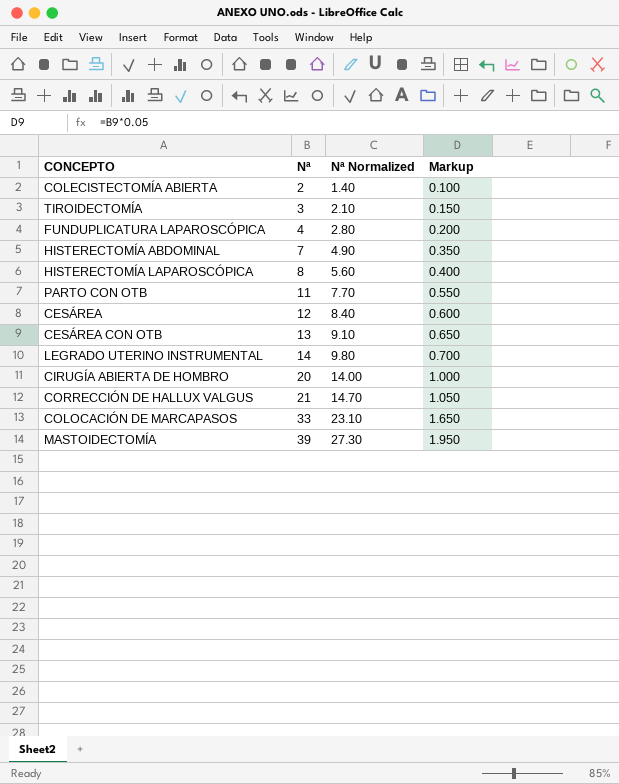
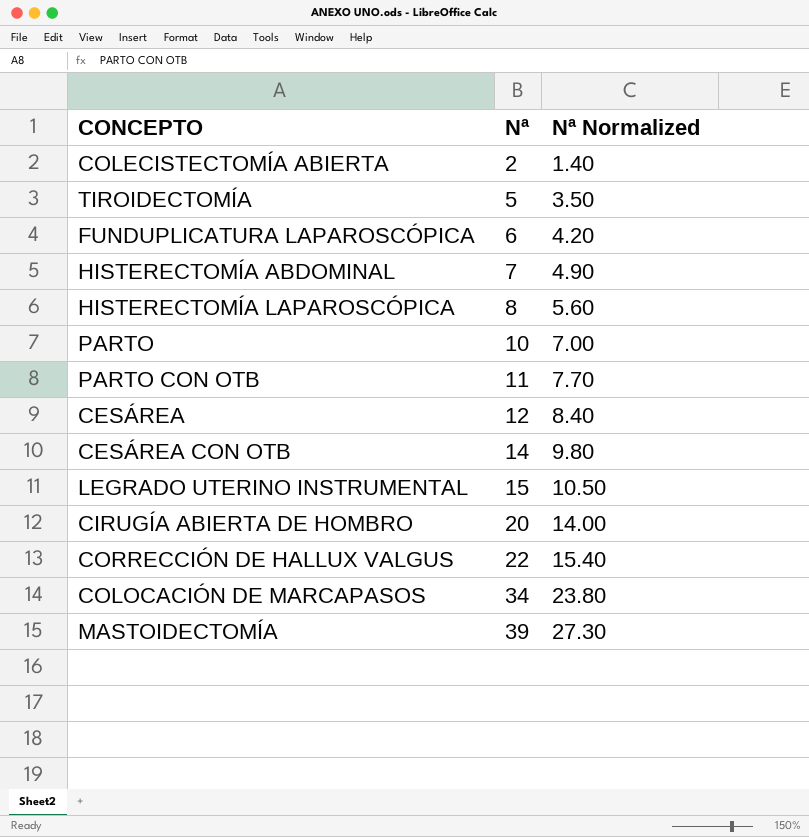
column Markup | formula: [Nª] * 0.05 -> none
TIROIDECTOMÍA | Nª: 3 -> 5
TIROIDECTOMÍA | Nª Normalized: 2.10 -> 3.50
FUNDUPLICATURA LAPAROSCÓPICA | Nª: 4 -> 6
FUNDUPLICATURA LAPAROSCÓPICA | Nª Normalized: 2.80 -> 4.20
row PARTO: none -> 10 | 7.00
CESÁREA CON OTB | Nª: 13 -> 14
CESÁREA CON OTB | Nª Normalized: 9.10 -> 9.80
LEGRADO UTERINO INSTRUMENTAL | Nª: 14 -> 15
LEGRADO UTERINO INSTRUMENTAL | Nª Normalized: 9.80 -> 10.50
CORRECCIÓN DE HALLUX VALGUS | Nª: 21 -> 22
CORRECCIÓN DE HALLUX VALGUS | Nª Normalized: 14.70 -> 15.40
COLOCACIÓN DE MARCAPASOS | Nª: 33 -> 34
COLOCACIÓN DE MARCAPASOS | Nª Normalized: 23.10 -> 23.80

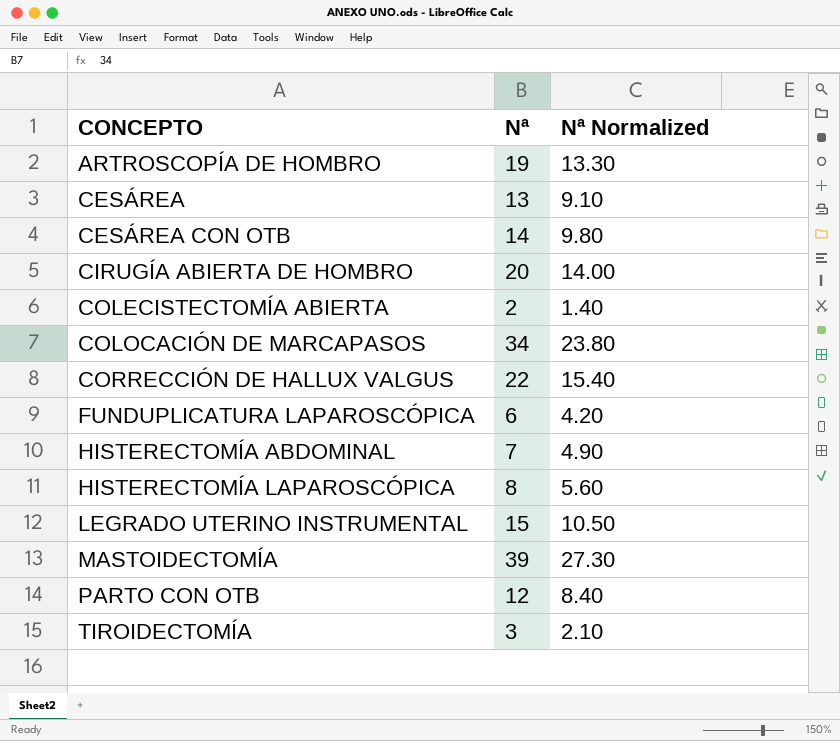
row order: Nª ascending -> CONCEPTO ascending
row PARTO: 10 | 7.00 -> none
row ARTROSCOPÍA DE HOMBRO: none -> 19 | 13.30
CESÁREA | Nª: 12 -> 13
CESÁREA | Nª Normalized: 8.40 -> 9.10
PARTO CON OTB | Nª: 11 -> 12
PARTO CON OTB | Nª Normalized: 7.70 -> 8.40
TIROIDECTOMÍA | Nª: 5 -> 3
TIROIDECTOMÍA | Nª Normalized: 3.50 -> 2.10

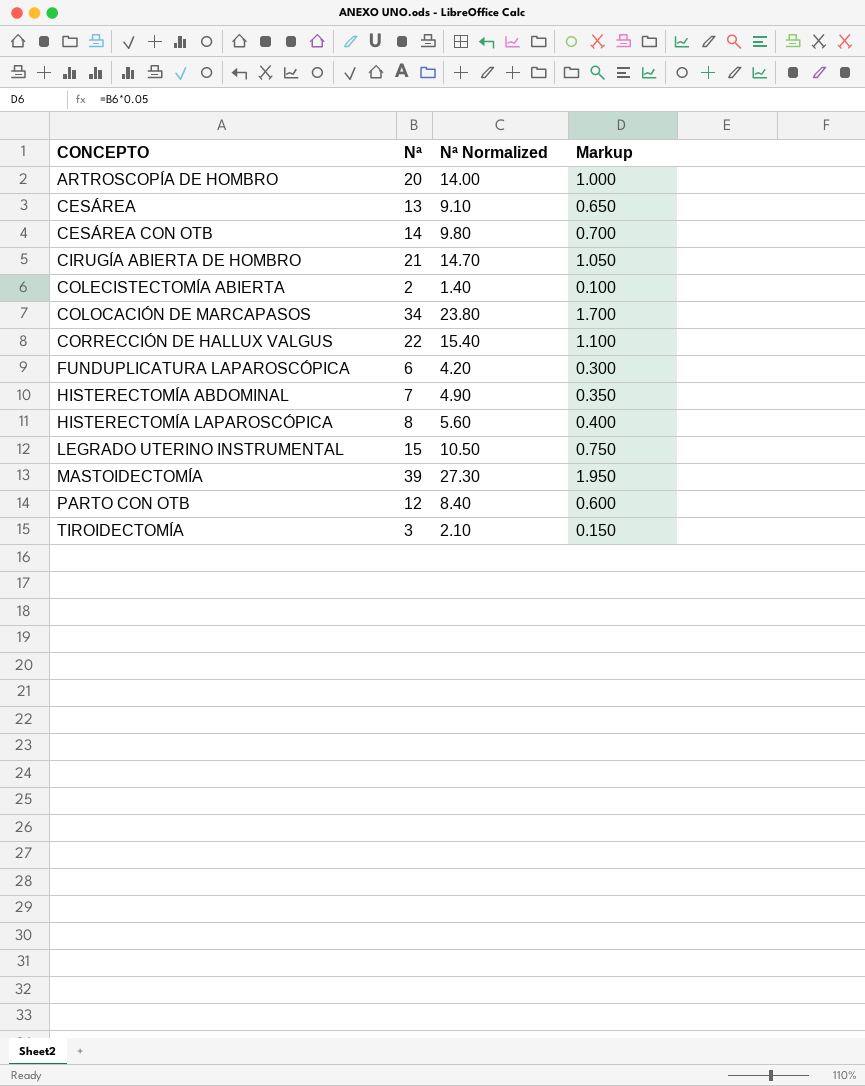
column Markup | formula: none -> [Nª] * 0.05
ARTROSCOPÍA DE HOMBRO | Nª: 19 -> 20
ARTROSCOPÍA DE HOMBRO | Nª Normalized: 13.30 -> 14.00
CIRUGÍA ABIERTA DE HOMBRO | Nª: 20 -> 21
CIRUGÍA ABIERTA DE HOMBRO | Nª Normalized: 14.00 -> 14.70

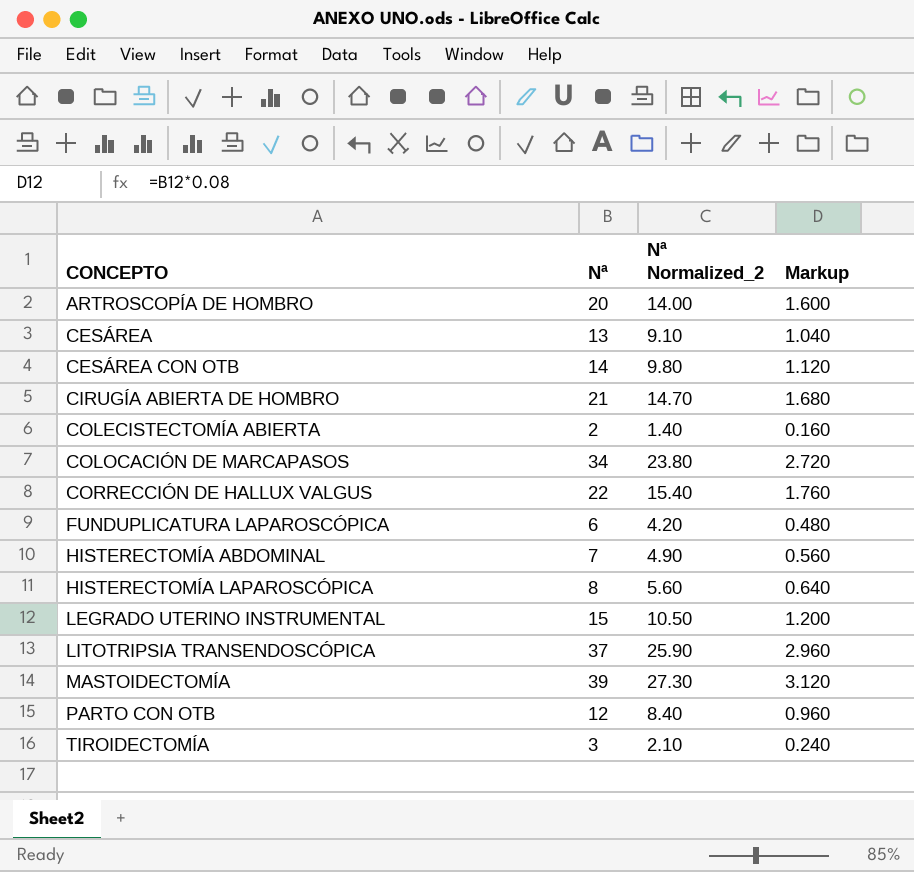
column name: Nª Normalized -> Nª Normalized_2
column Markup | formula: [Nª] * 0.05 -> [Nª] * 0.08
row LITOTRIPSIA TRANSENDOSCÓPICA: none -> 37 | 25.90 | 2.960

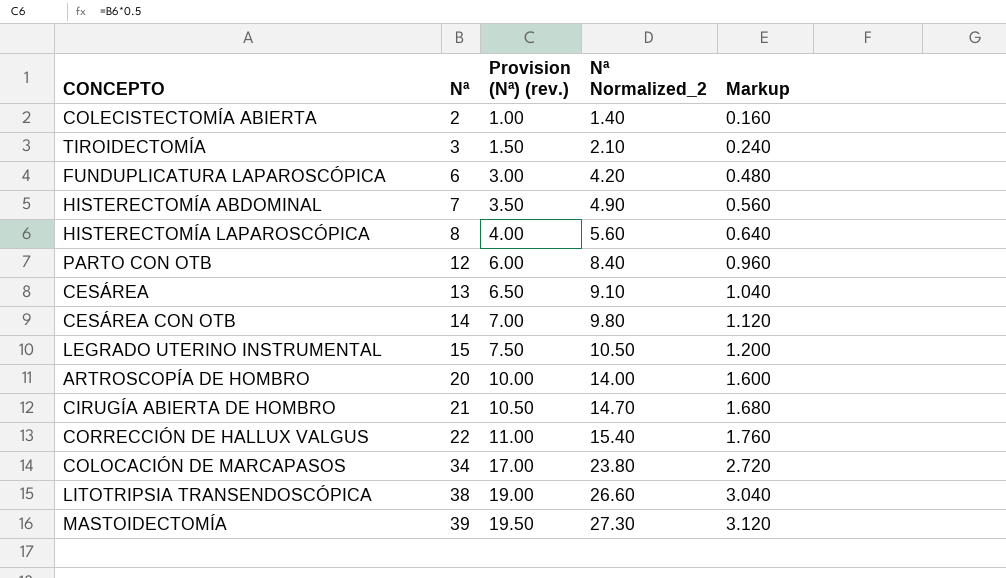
row order: CONCEPTO ascending -> Nª ascending
column Provision (Nª) (rev.) | formula: none -> [Nª] * 0.5
LITOTRIPSIA TRANSENDOSCÓPICA | Nª: 37 -> 38
LITOTRIPSIA TRANSENDOSCÓPICA | Nª Normalized_2: 25.90 -> 26.60
LITOTRIPSIA TRANSENDOSCÓPICA | Markup: 2.960 -> 3.040

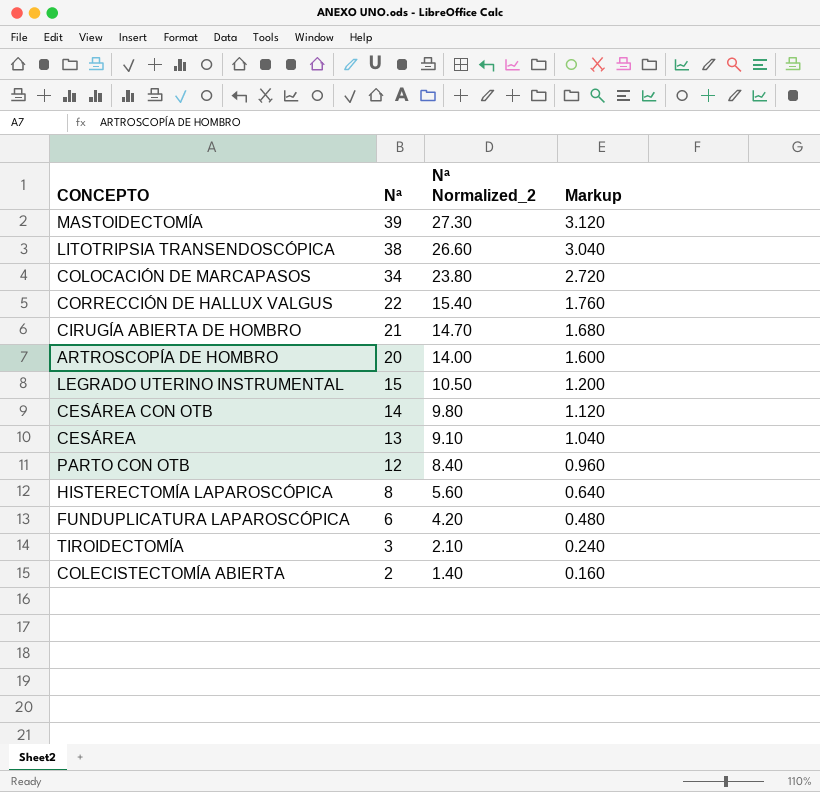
row order: Nª ascending -> Nª descending
column Provision (Nª) (rev.) | formula: [Nª] * 0.5 -> none
row HISTERECTOMÍA ABDOMINAL: 7 | 3.50 | 4.90 | 0.560 -> none

